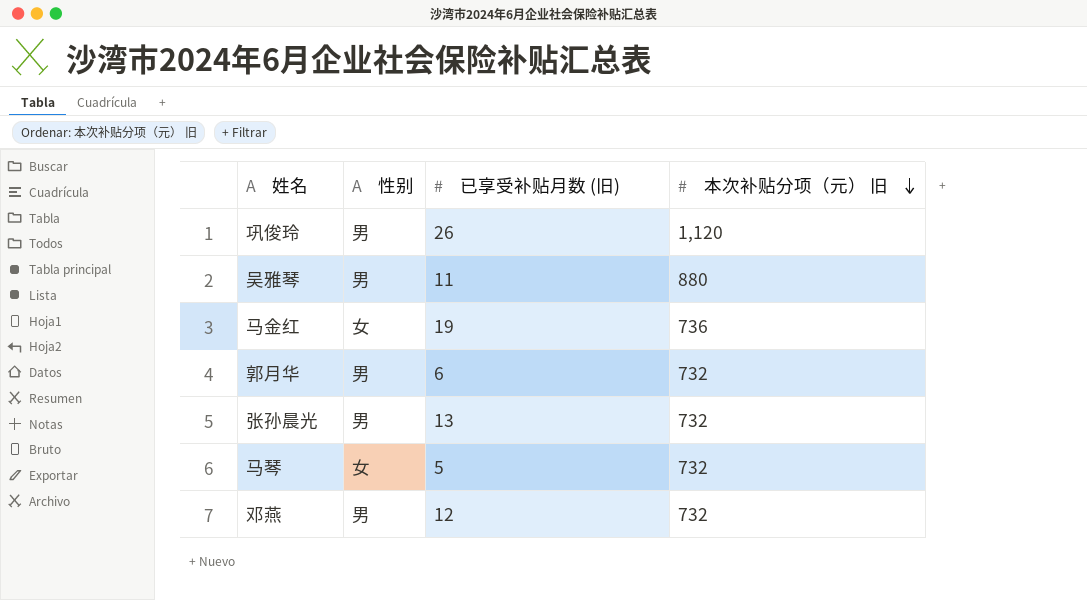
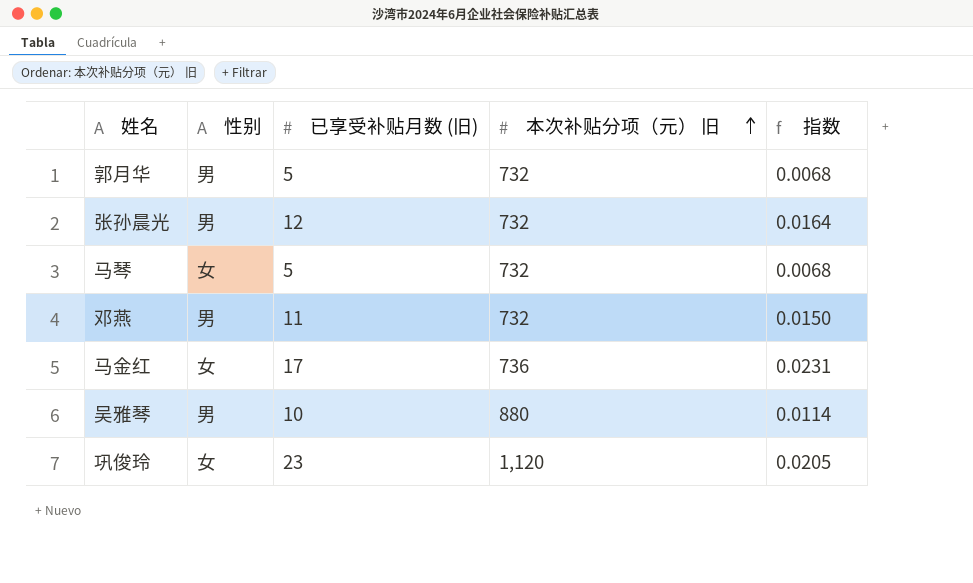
row order: 本次补贴分项（元） 旧 descending -> 本次补贴分项（元） 旧 ascending
column 指数 | formula: none -> [已享受补贴月数 (旧)] / [本次补贴分项（元） 旧]
郭月华 | 已享受补贴月数 (旧): 6 -> 5
张孙晨光 | 已享受补贴月数 (旧): 13 -> 12
邓燕 | 已享受补贴月数 (旧): 12 -> 11
马金红 | 已享受补贴月数 (旧): 19 -> 17
吴雅琴 | 已享受补贴月数 (旧): 11 -> 10
巩俊玲 | 性别: 男 -> 女
巩俊玲 | 已享受补贴月数 (旧): 26 -> 23

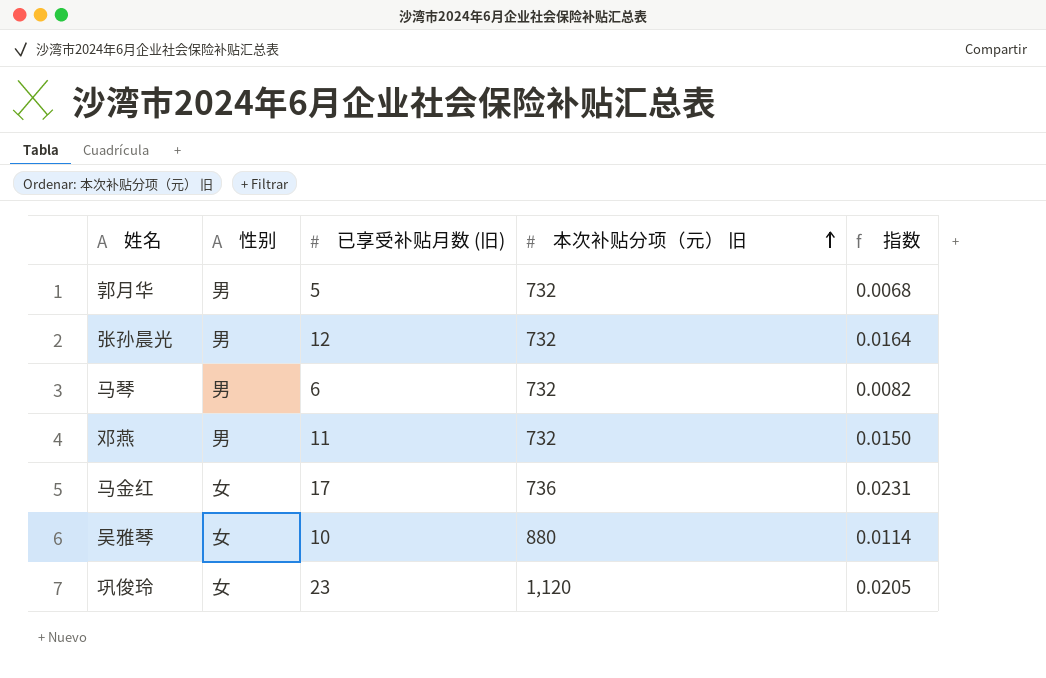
马琴 | 性别: 女 -> 男
马琴 | 已享受补贴月数 (旧): 5 -> 6
马琴 | 指数: 0.0068 -> 0.0082
吴雅琴 | 性别: 男 -> 女

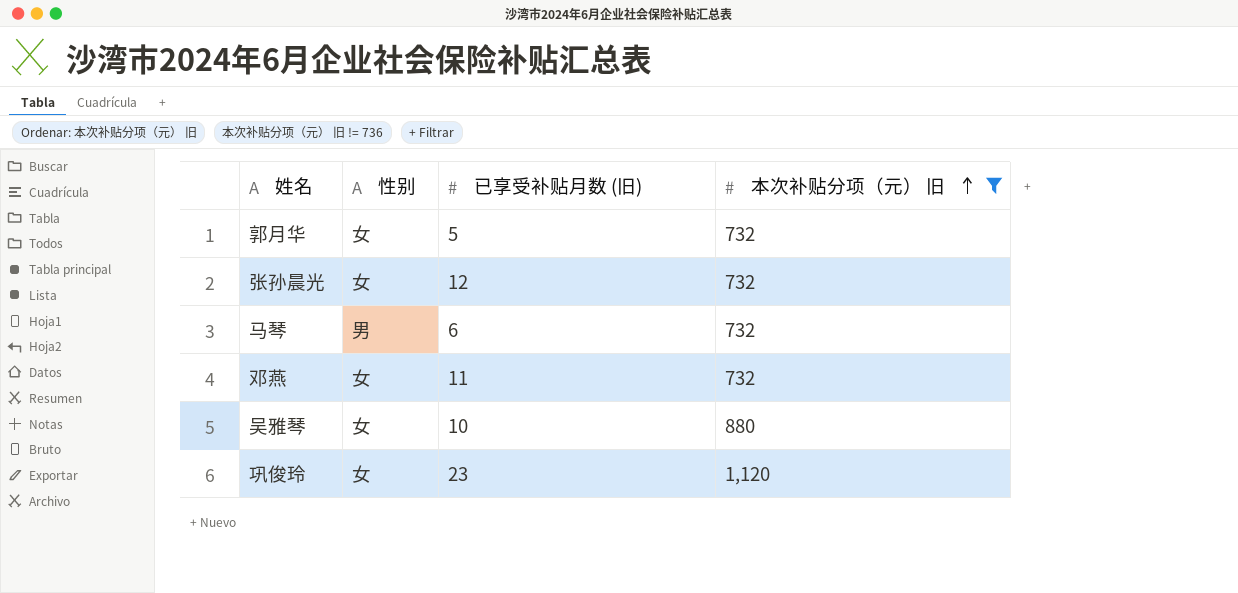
filter: none -> 本次补贴分项（元） 旧 != 736
column 指数 | formula: [已享受补贴月数 (旧)] / [本次补贴分项（元） 旧] -> none
郭月华 | 性别: 男 -> 女
张孙晨光 | 性别: 男 -> 女
邓燕 | 性别: 男 -> 女

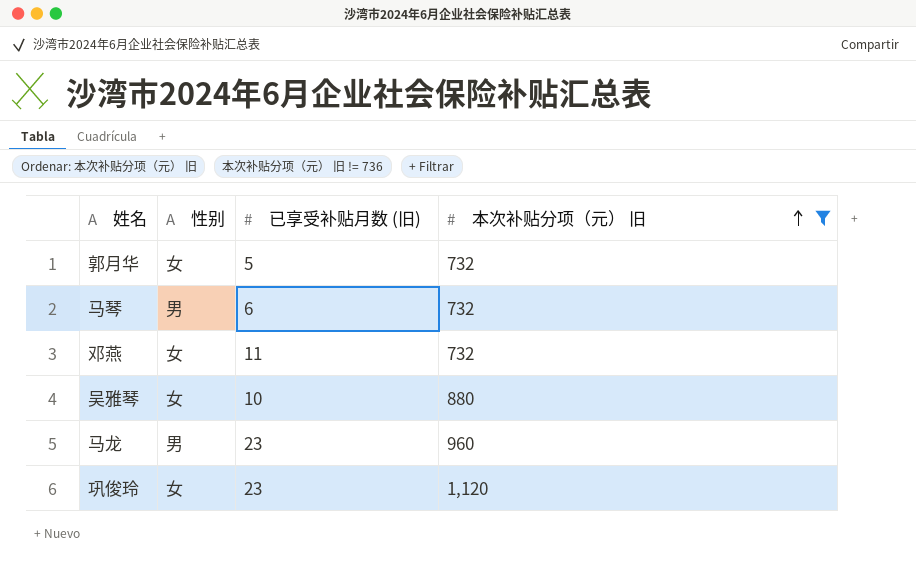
row 张孙晨光: 女 | 12 | 732 -> none
row 马龙: none -> 男 | 23 | 960

